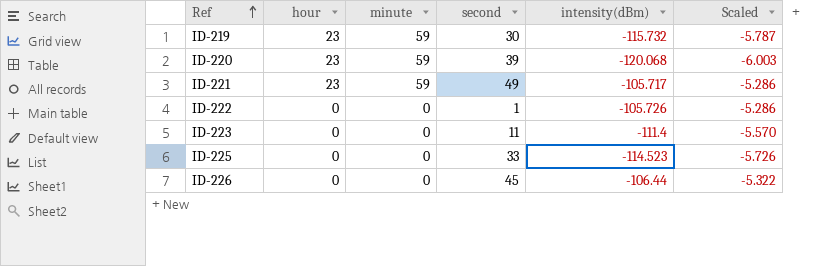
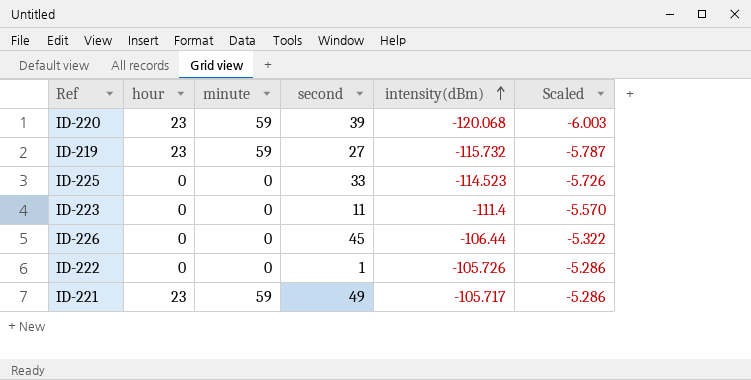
row order: Ref ascending -> intensity(dBm) ascending
ID-219 | second: 30 -> 27

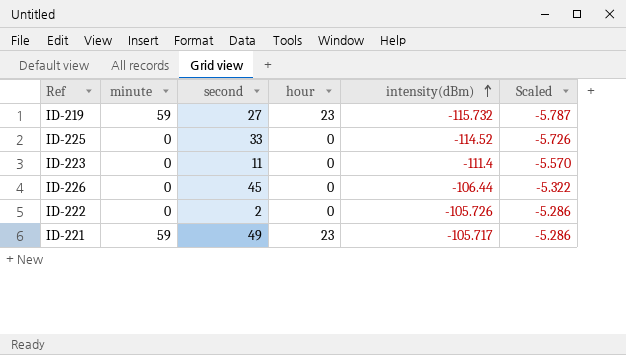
column hour | position: 2 -> 4
row ID-220: 23 | 59 | 39 | -120.068 | -6.003 -> none
ID-225 | intensity(dBm): -114.523 -> -114.52
ID-222 | second: 1 -> 2

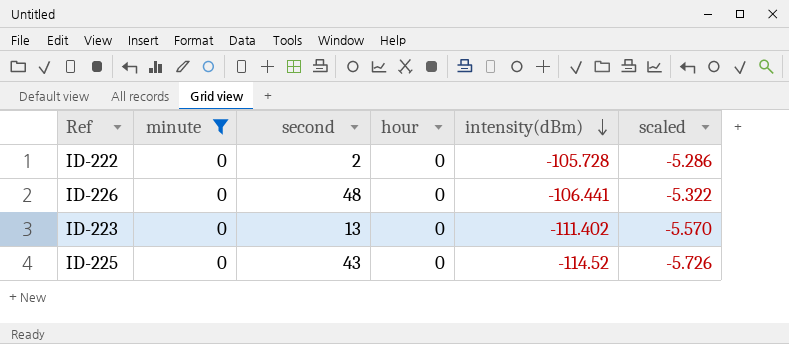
filter: none -> minute = 0
row order: intensity(dBm) ascending -> intensity(dBm) descending
column name: Scaled -> scaled
ID-222 | intensity(dBm): -105.726 -> -105.728
ID-226 | second: 45 -> 48
ID-226 | intensity(dBm): -106.44 -> -106.441
ID-223 | second: 11 -> 13
ID-223 | intensity(dBm): -111.4 -> -111.402
ID-225 | second: 33 -> 43

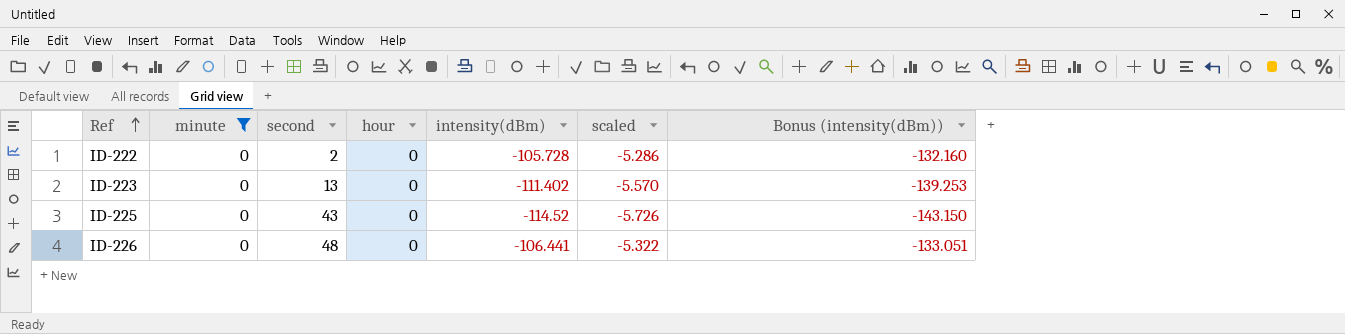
row order: intensity(dBm) descending -> Ref ascending
column Bonus (intensity(dBm)) | formula: none -> [intensity(dBm)] * 1.25

